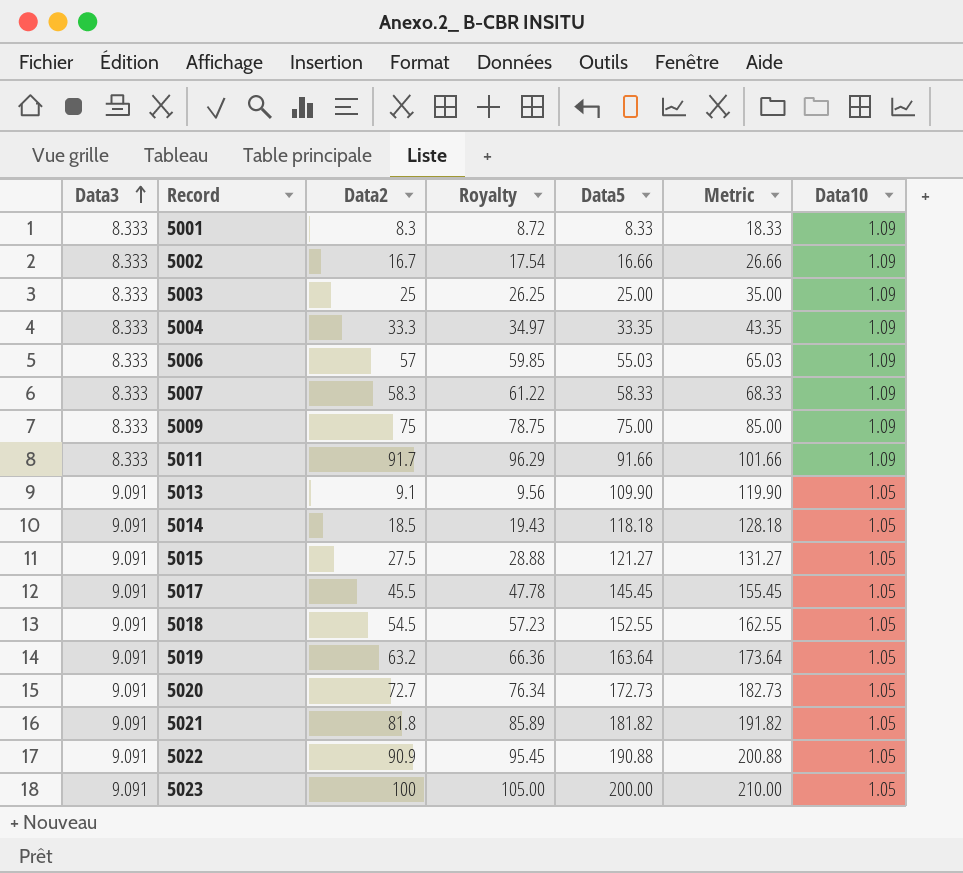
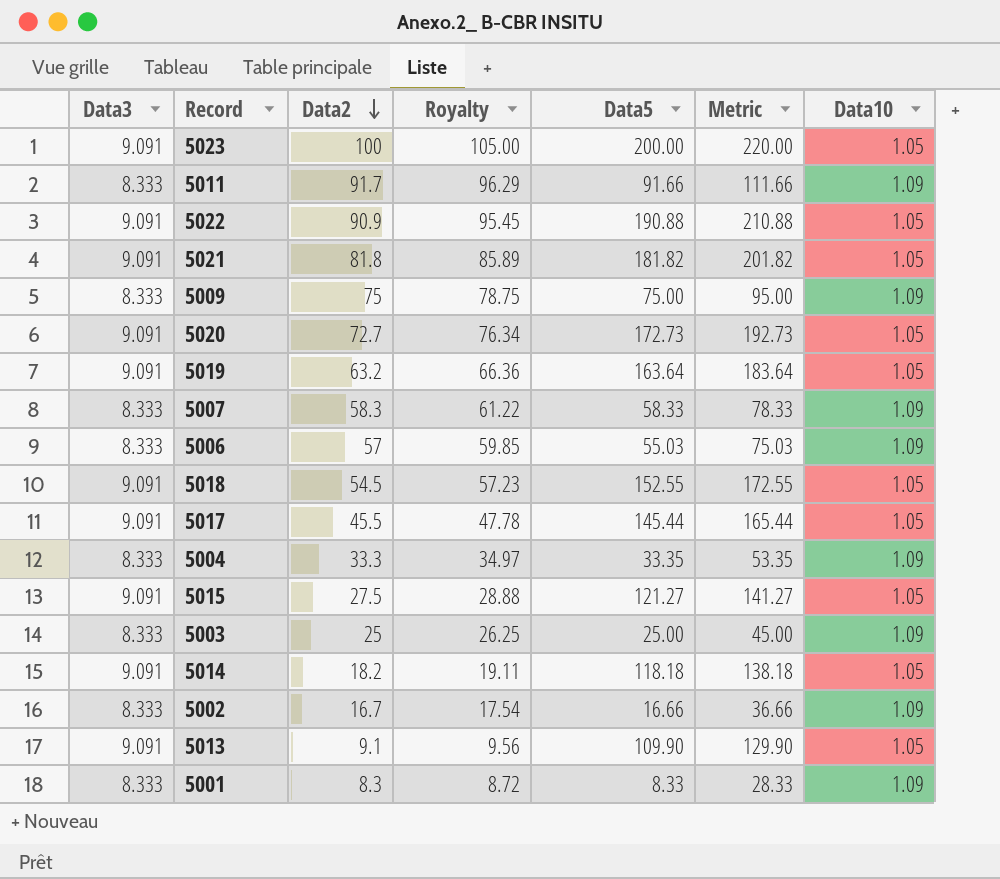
row order: Data3 ascending -> Data2 descending
column Metric | formula: [Data5] + 10 -> [Data5] + 20
5017 | Data5: 145.45 -> 145.44
5014 | Data2: 18.5 -> 18.2
5014 | Royalty: 19.43 -> 19.11

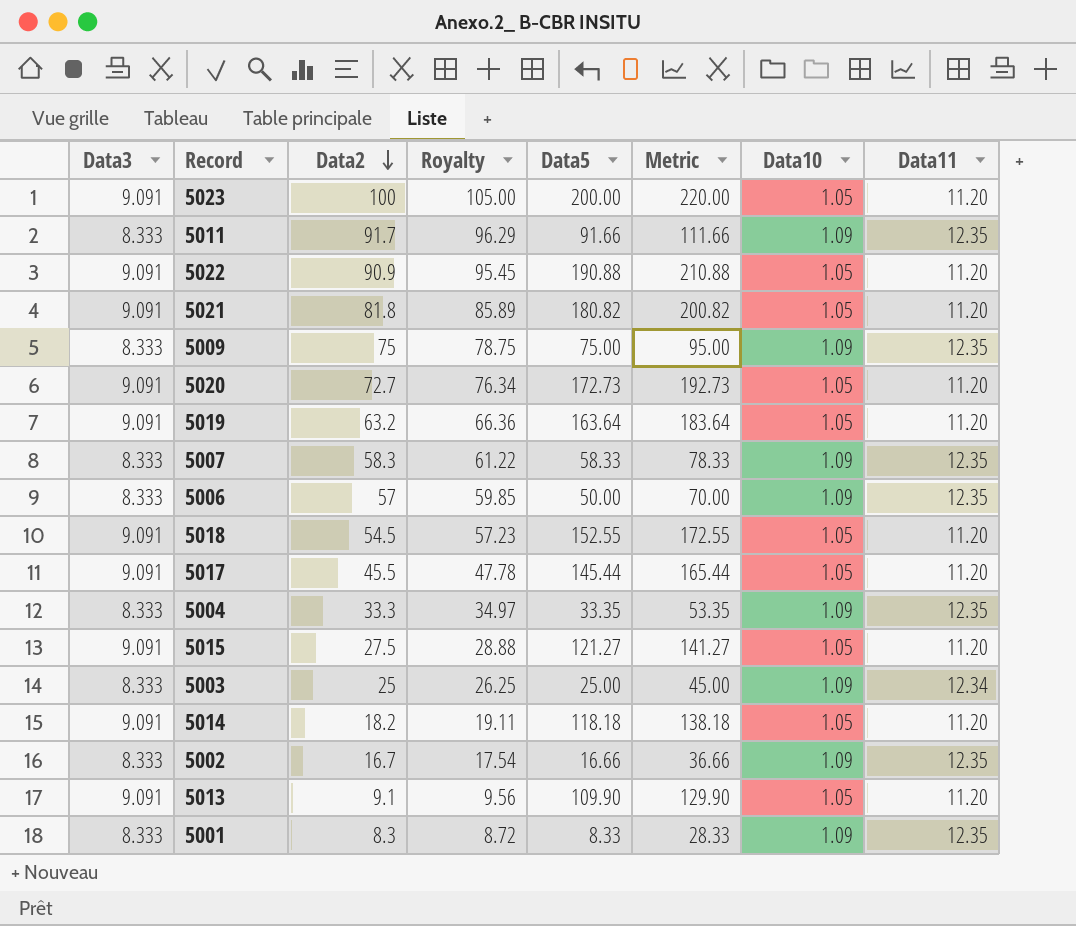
column Data11 | position: none -> 8
5021 | Data5: 181.82 -> 180.82
5021 | Metric: 201.82 -> 200.82
5006 | Data5: 55.03 -> 50.00
5006 | Metric: 75.03 -> 70.00

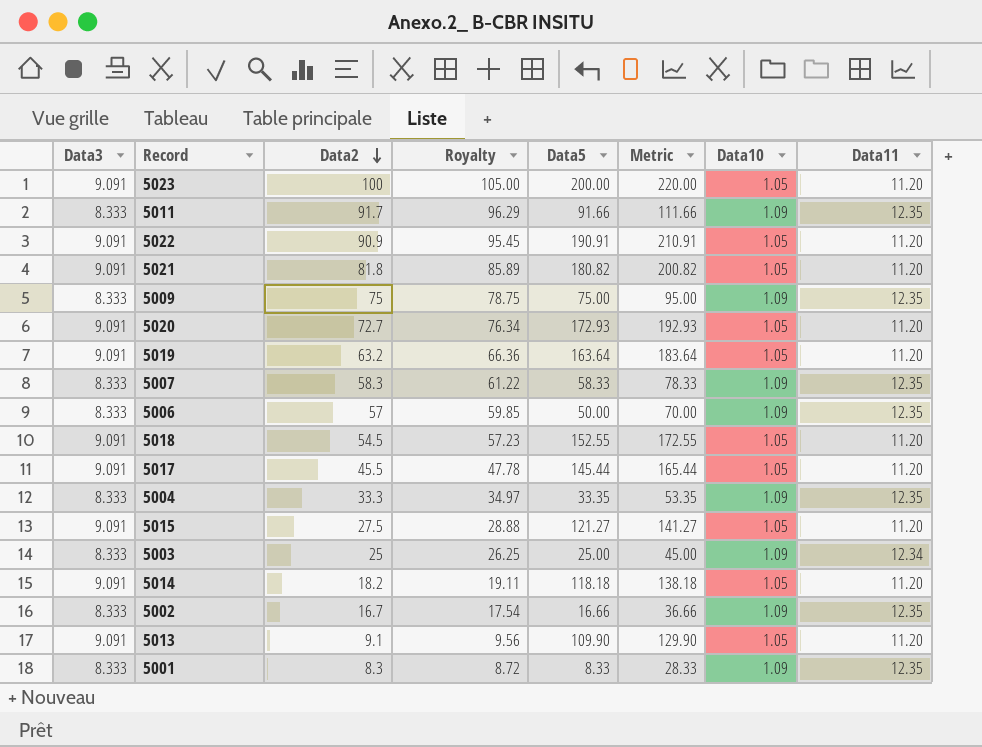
5022 | Data5: 190.88 -> 190.91
5022 | Metric: 210.88 -> 210.91
5020 | Data5: 172.73 -> 172.93
5020 | Metric: 192.73 -> 192.93

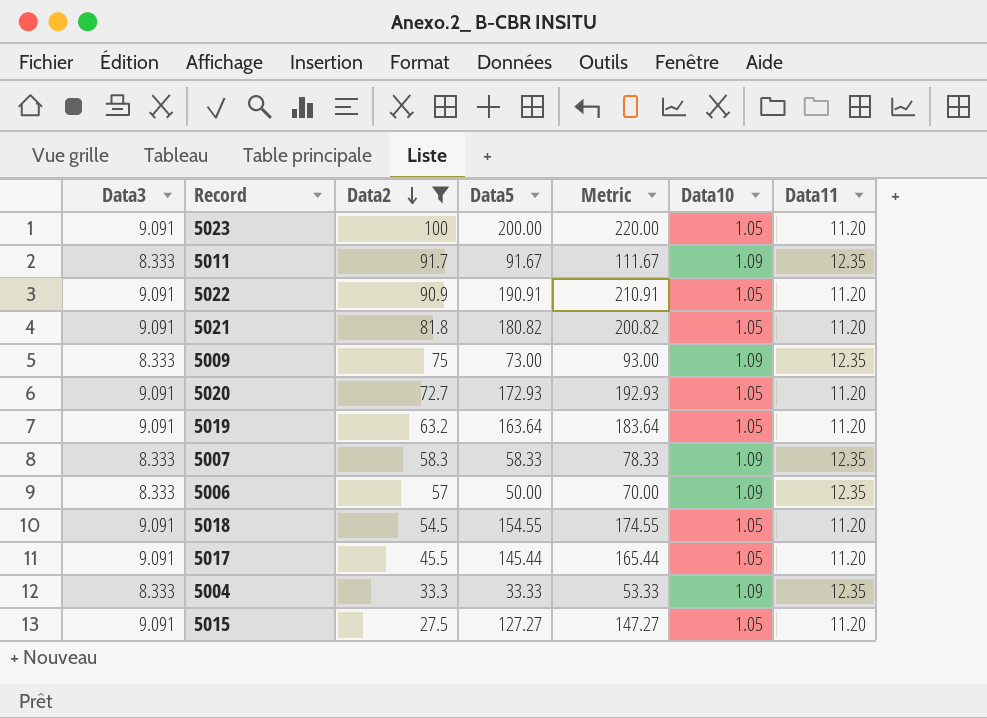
filter: none -> Data2 >= 27.5
column Royalty | formula: [Data2] * 1.05 -> none
5011 | Data5: 91.66 -> 91.67
5011 | Metric: 111.66 -> 111.67
5009 | Data5: 75.00 -> 73.00
5009 | Metric: 95.00 -> 93.00
5018 | Data5: 152.55 -> 154.55
5018 | Metric: 172.55 -> 174.55
5004 | Data5: 33.35 -> 33.33
5004 | Metric: 53.35 -> 53.33
5015 | Data5: 121.27 -> 127.27
5015 | Metric: 141.27 -> 147.27

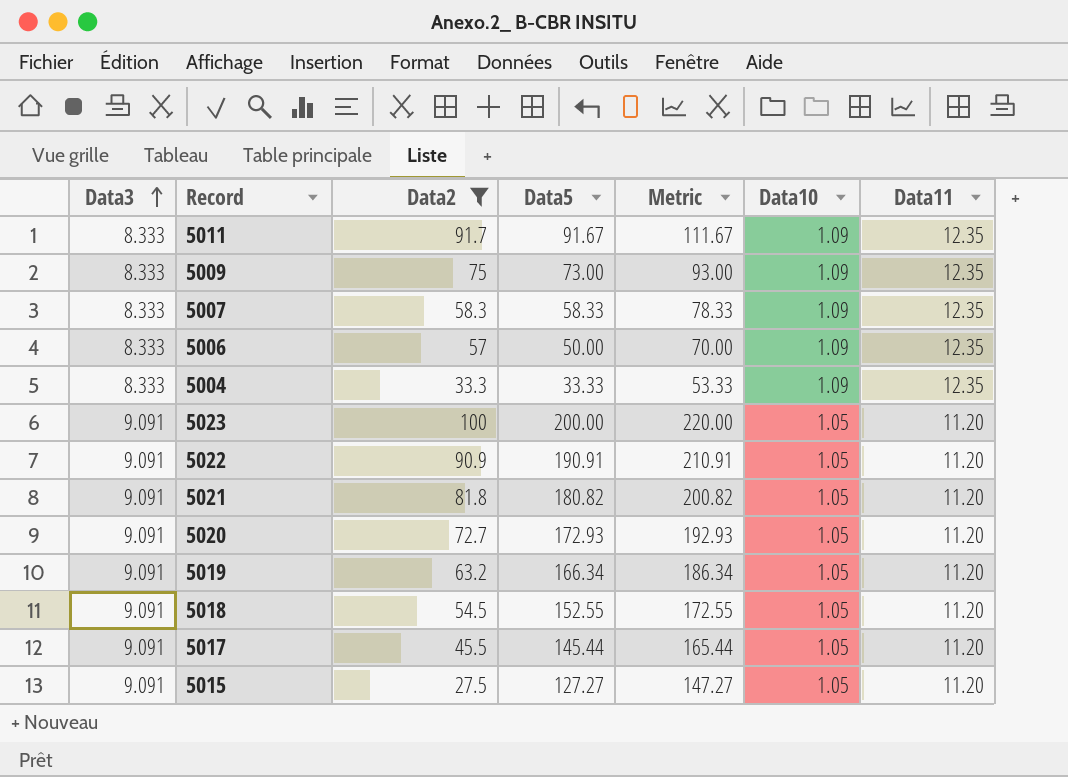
row order: Data2 descending -> Data3 ascending
5019 | Data5: 163.64 -> 166.34
5019 | Metric: 183.64 -> 186.34
5018 | Data5: 154.55 -> 152.55
5018 | Metric: 174.55 -> 172.55

